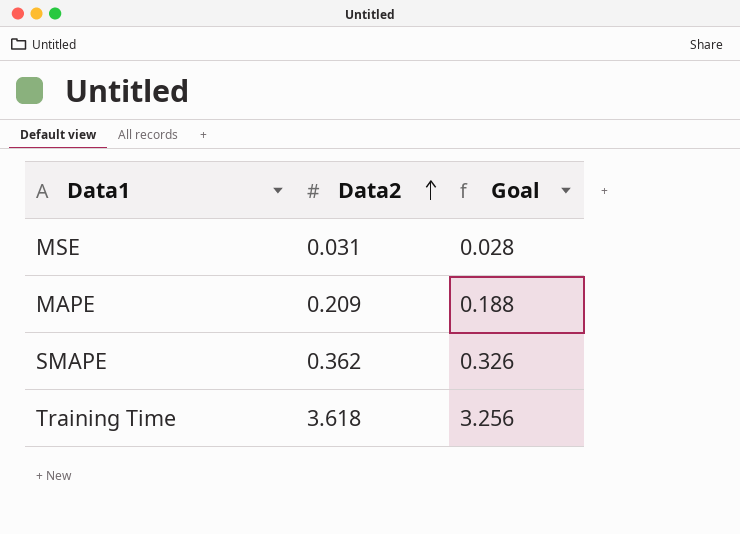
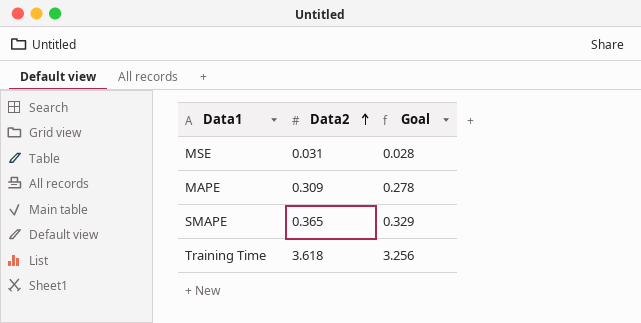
MAPE | Data2: 0.209 -> 0.309
MAPE | Goal: 0.188 -> 0.278
SMAPE | Data2: 0.362 -> 0.365
SMAPE | Goal: 0.326 -> 0.329

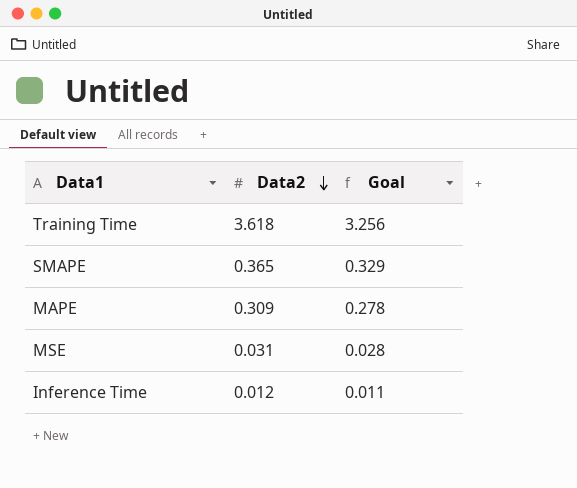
row order: Data2 ascending -> Data2 descending
row Inference Time: none -> 0.012 | 0.011

